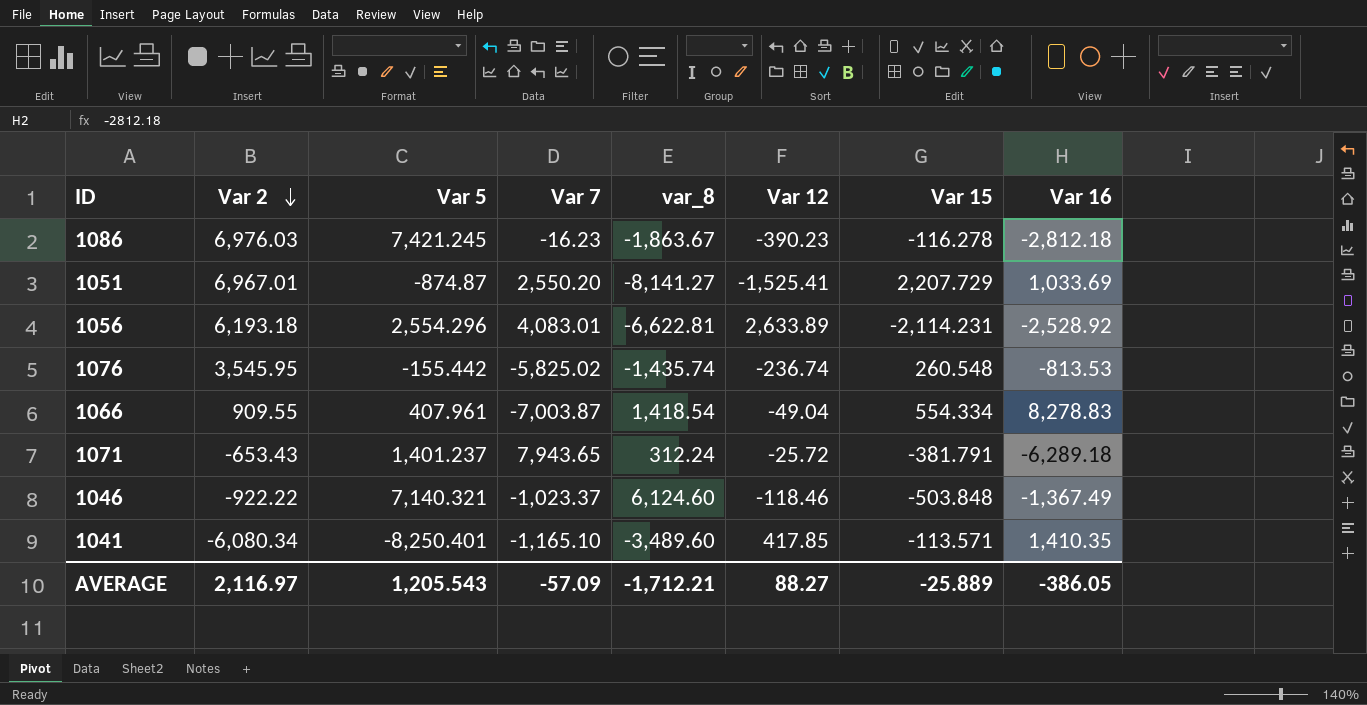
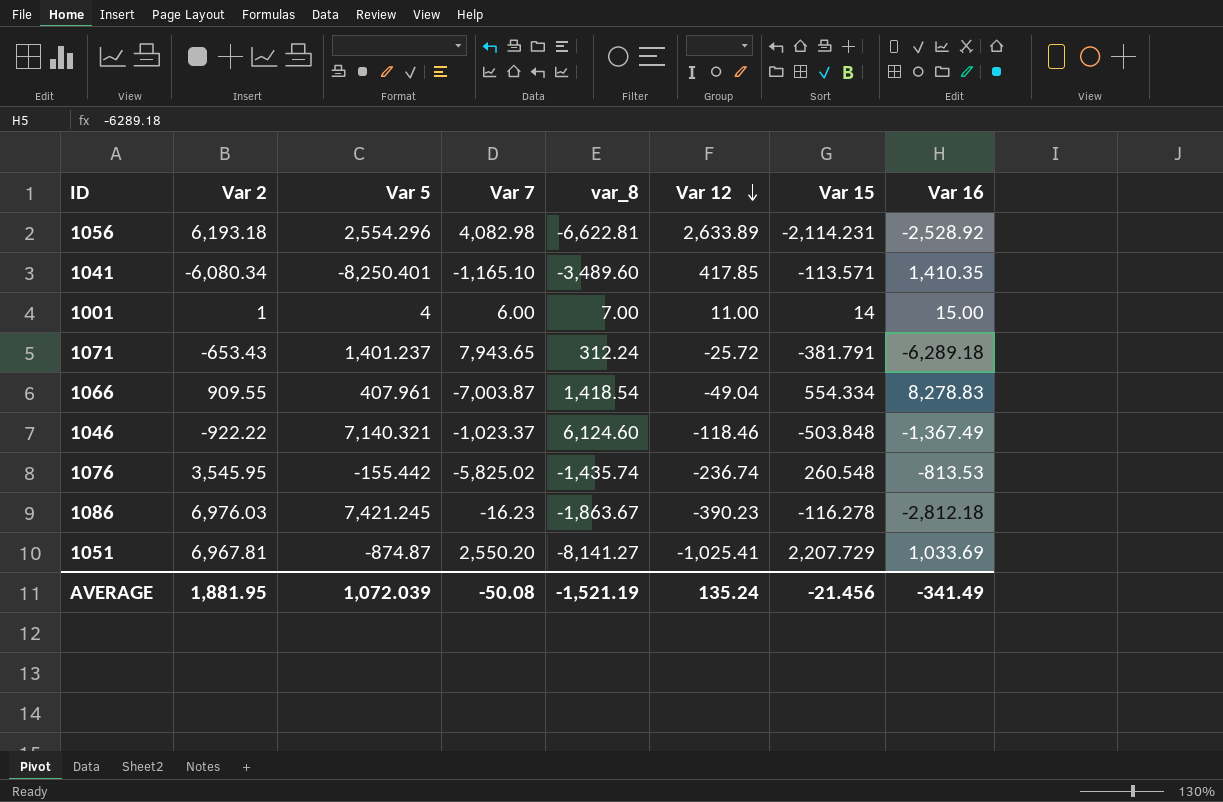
row order: Var 2 descending -> Var 12 descending
1056 | Var 7: 4,083.01 -> 4,082.98
row 1001: none -> 1 | 4 | 6.00 | 7.00 | 11.00 | 14 | 15.00
1051 | Var 2: 6,967.01 -> 6,967.81
1051 | Var 12: -1,525.41 -> -1,025.41
AVERAGE | Var 2: 2,116.97 -> 1,881.95
AVERAGE | Var 5: 1,205.543 -> 1,072.039
AVERAGE | Var 7: -57.09 -> -50.08
AVERAGE | var_8: -1,712.21 -> -1,521.19
AVERAGE | Var 12: 88.27 -> 135.24
AVERAGE | Var 15: -25.889 -> -21.456
AVERAGE | Var 16: -386.05 -> -341.49

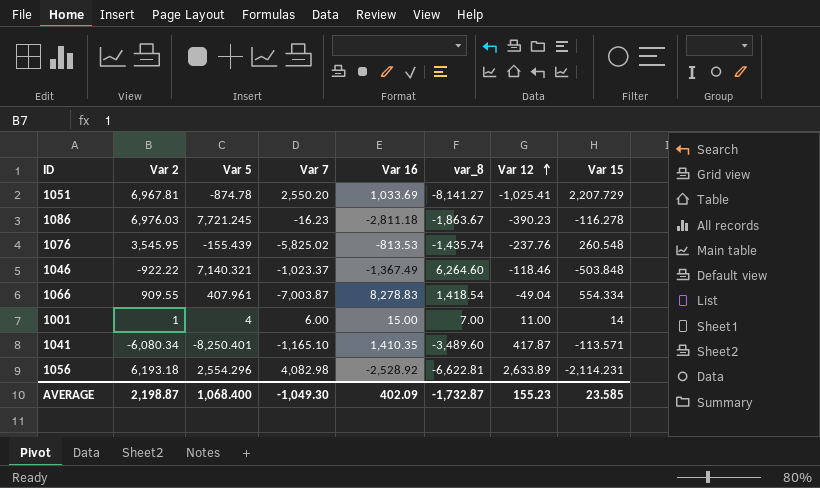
row order: Var 12 descending -> Var 12 ascending
column Var 16 | position: 8 -> 5
row 1071: -653.43 | 1,401.237 | 7,943.65 | 312.24 | -25.72 | -381.791 | -6,289.18 -> none
1051 | Var 5: -874.87 -> -874.78
1086 | Var 5: 7,421.245 -> 7,721.245
1086 | Var 16: -2,812.18 -> -2,811.18
1076 | Var 5: -155.442 -> -155.439
1076 | Var 12: -236.74 -> -237.76
1046 | var_8: 6,124.60 -> 6,264.60
1041 | Var 12: 417.85 -> 417.87
AVERAGE | Var 2: 1,881.95 -> 2,198.87
AVERAGE | Var 5: 1,072.039 -> 1,068.400
AVERAGE | Var 7: -50.08 -> -1,049.30
AVERAGE | Var 16: -341.49 -> 402.09
AVERAGE | var_8: -1,521.19 -> -1,732.87
AVERAGE | Var 12: 135.24 -> 155.23
AVERAGE | Var 15: -21.456 -> 23.585

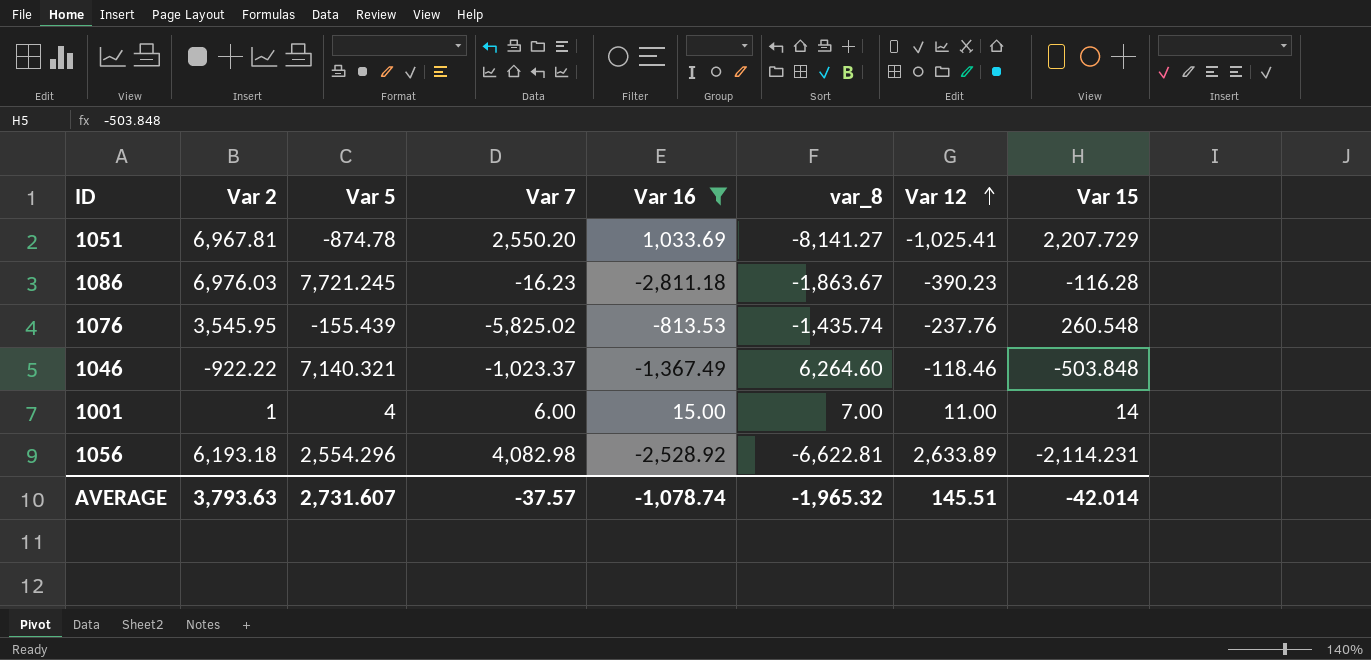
filter: none -> Var 16 <= 1,033.69
1086 | Var 15: -116.278 -> -116.28
AVERAGE | Var 2: 2,198.87 -> 3,793.63
AVERAGE | Var 5: 1,068.400 -> 2,731.607
AVERAGE | Var 7: -1,049.30 -> -37.57
AVERAGE | Var 16: 402.09 -> -1,078.74
AVERAGE | var_8: -1,732.87 -> -1,965.32
AVERAGE | Var 12: 155.23 -> 145.51
AVERAGE | Var 15: 23.585 -> -42.014

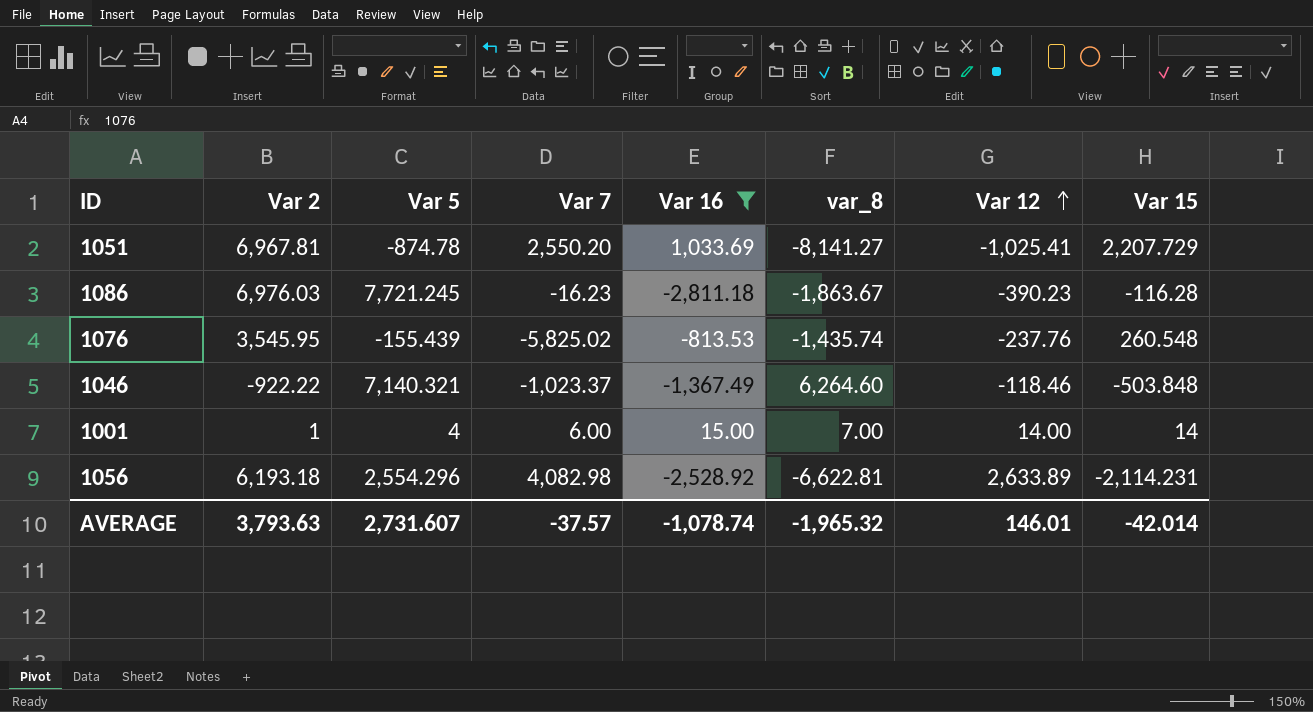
1001 | Var 12: 11.00 -> 14.00
AVERAGE | Var 12: 145.51 -> 146.01

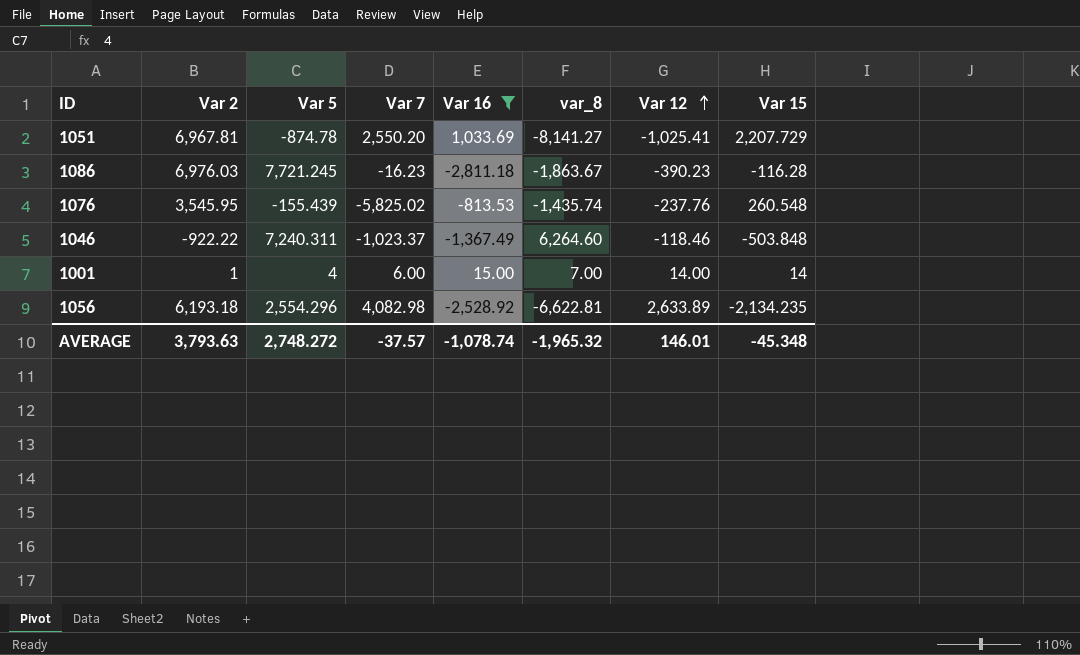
1046 | Var 5: 7,140.321 -> 7,240.311
1056 | Var 15: -2,114.231 -> -2,134.235
AVERAGE | Var 5: 2,731.607 -> 2,748.272
AVERAGE | Var 15: -42.014 -> -45.348

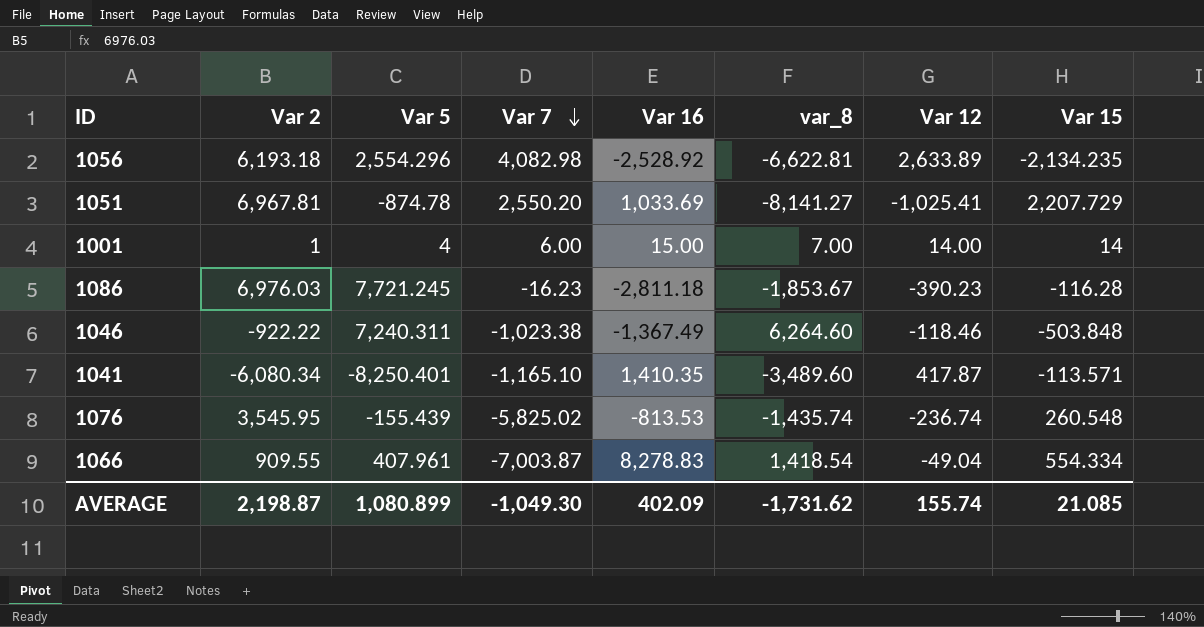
filter: Var 16 <= 1,033.69 -> none
row order: Var 12 ascending -> Var 7 descending
1086 | var_8: -1,863.67 -> -1,853.67
1046 | Var 7: -1,023.37 -> -1,023.38
1076 | Var 12: -237.76 -> -236.74
AVERAGE | Var 2: 3,793.63 -> 2,198.87
AVERAGE | Var 5: 2,748.272 -> 1,080.899
AVERAGE | Var 7: -37.57 -> -1,049.30
AVERAGE | Var 16: -1,078.74 -> 402.09
AVERAGE | var_8: -1,965.32 -> -1,731.62
AVERAGE | Var 12: 146.01 -> 155.74
AVERAGE | Var 15: -45.348 -> 21.085

